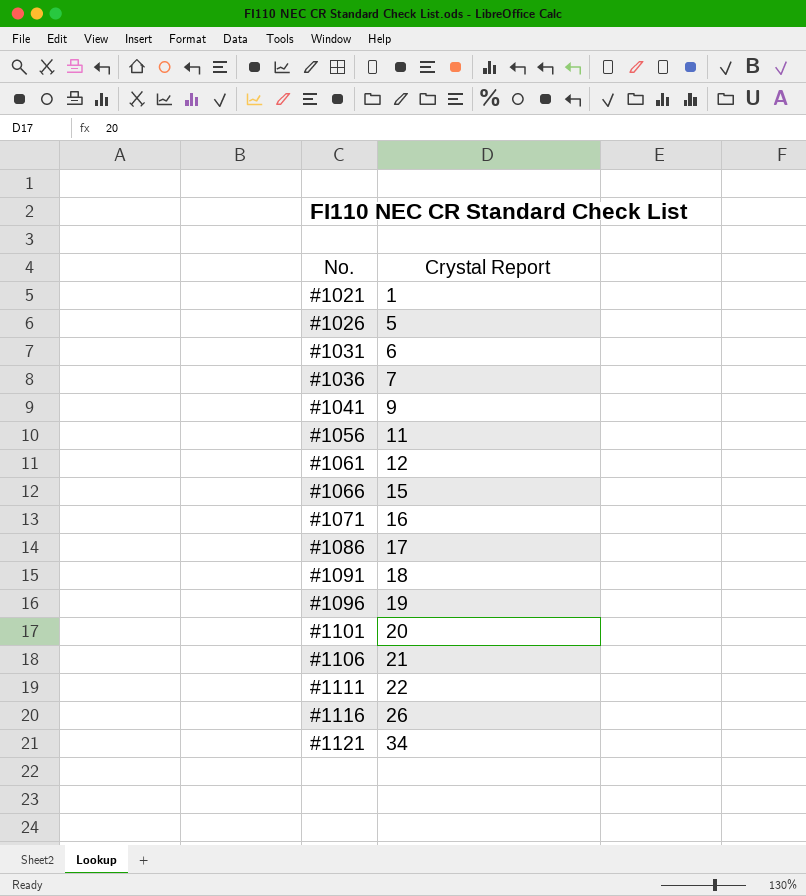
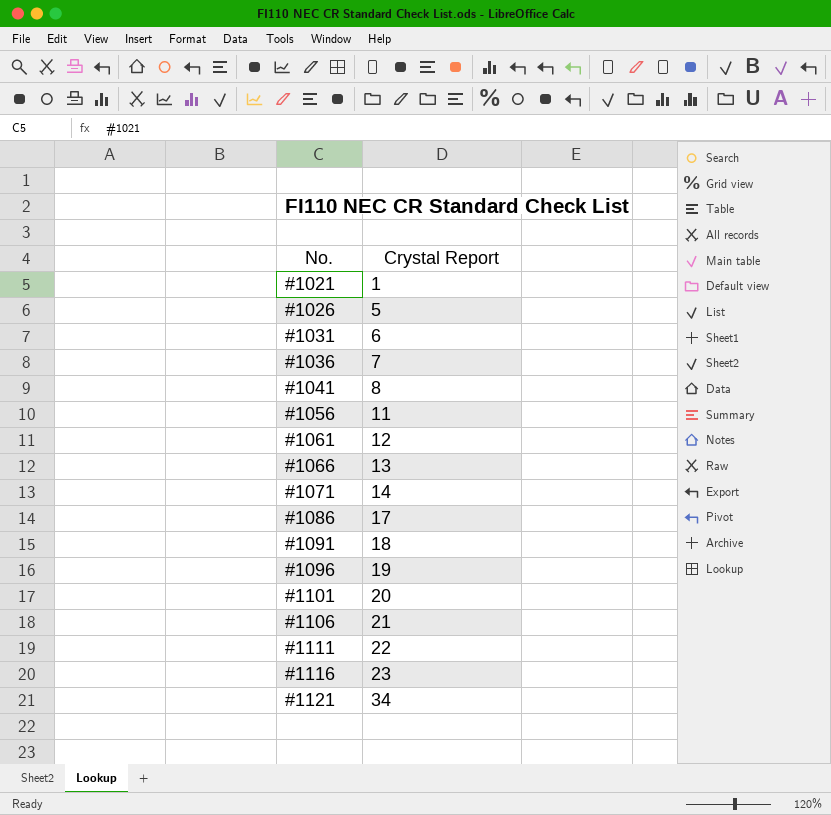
#1041 | Crystal Report: 9 -> 8
#1066 | Crystal Report: 15 -> 13
#1071 | Crystal Report: 16 -> 14
#1116 | Crystal Report: 26 -> 23

